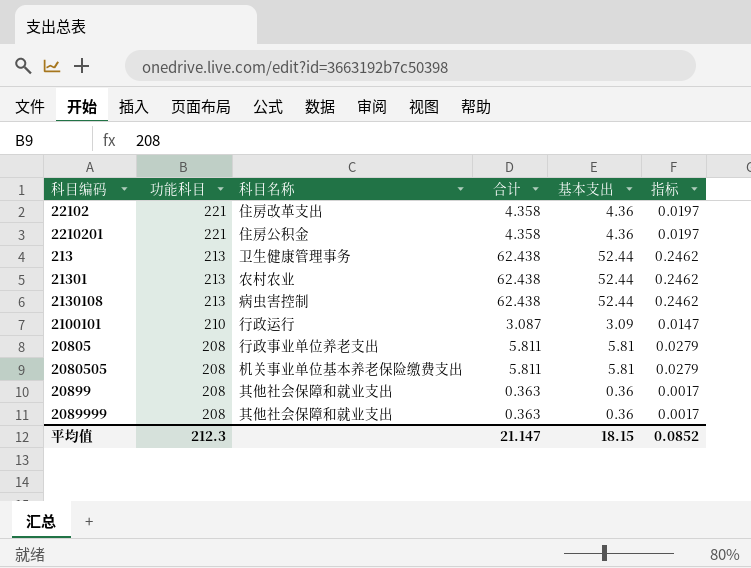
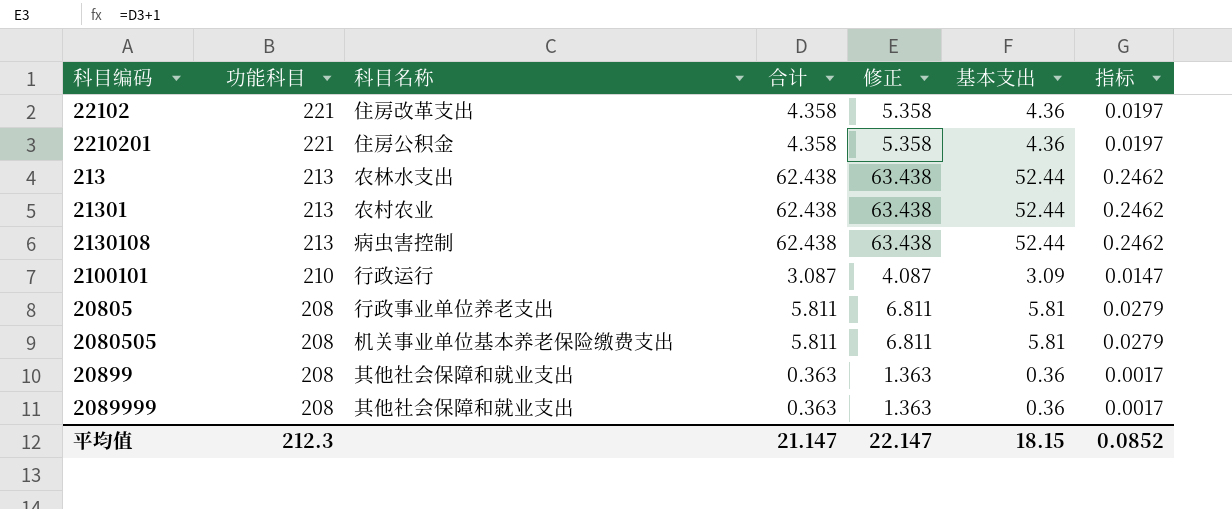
column 修正 | formula: none -> [合计] + 1
213 | 科目名称: 卫生健康管理事务 -> 农林水支出

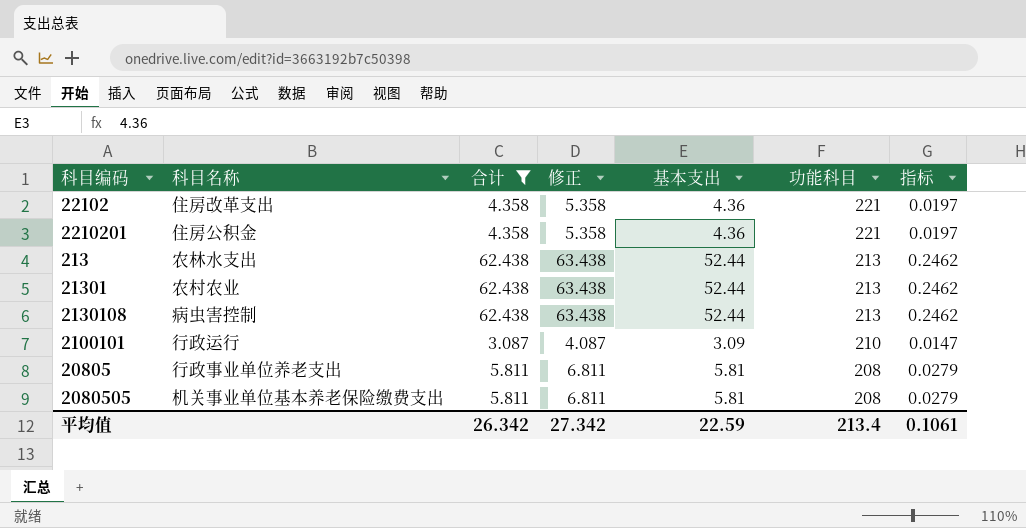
filter: none -> 合计 != 0.363
column 功能科目 | position: 2 -> 6
平均值 | 合计: 21.147 -> 26.342
平均值 | 修正: 22.147 -> 27.342
平均值 | 基本支出: 18.15 -> 22.59
平均值 | 功能科目: 212.3 -> 213.4
平均值 | 指标: 0.0852 -> 0.1061

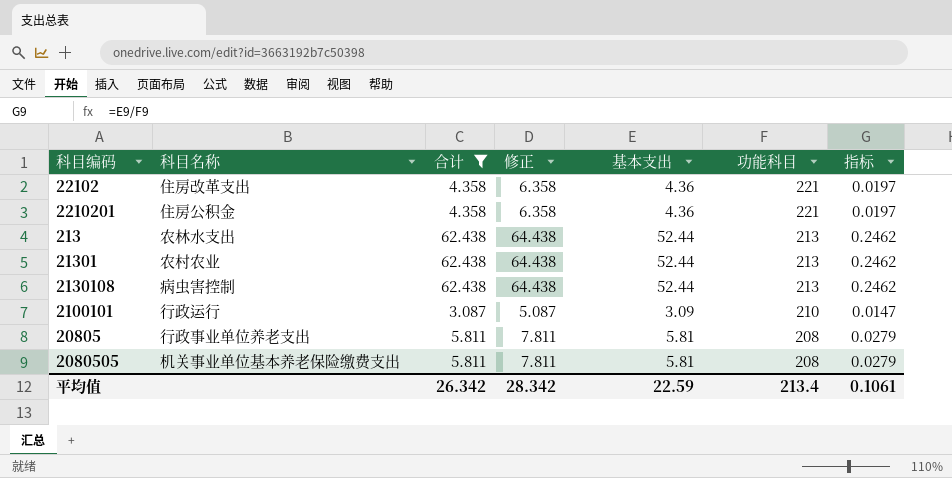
column 修正 | formula: [合计] + 1 -> [合计] + 2
平均值 | 修正: 27.342 -> 28.342

